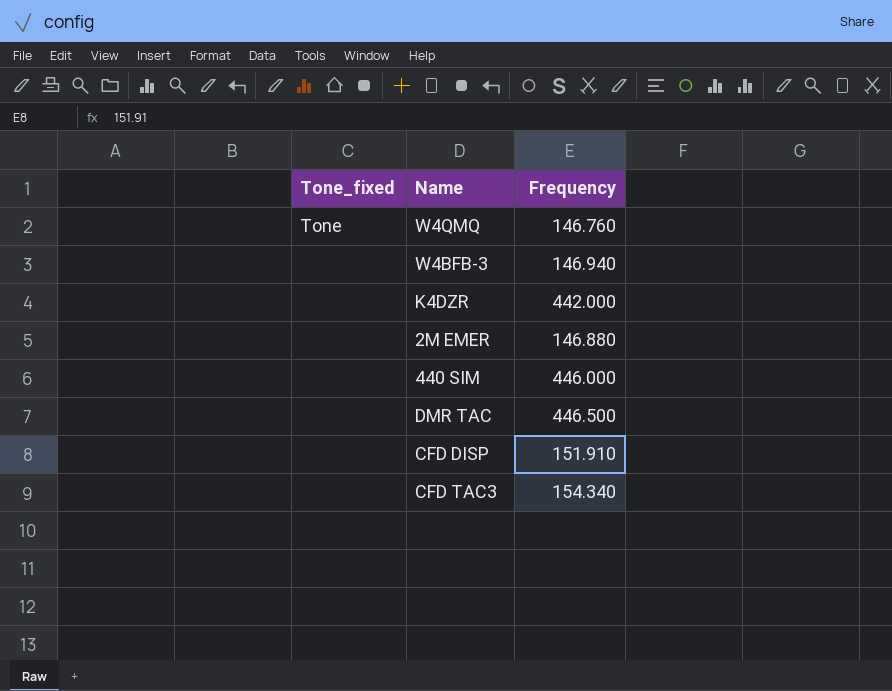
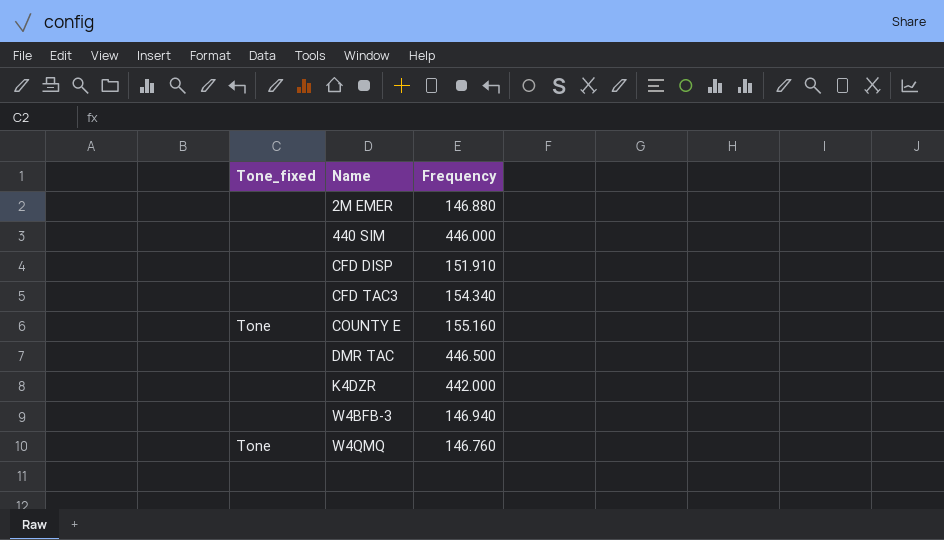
row order: none -> Name ascending
row COUNTY E: none -> Tone | 155.160

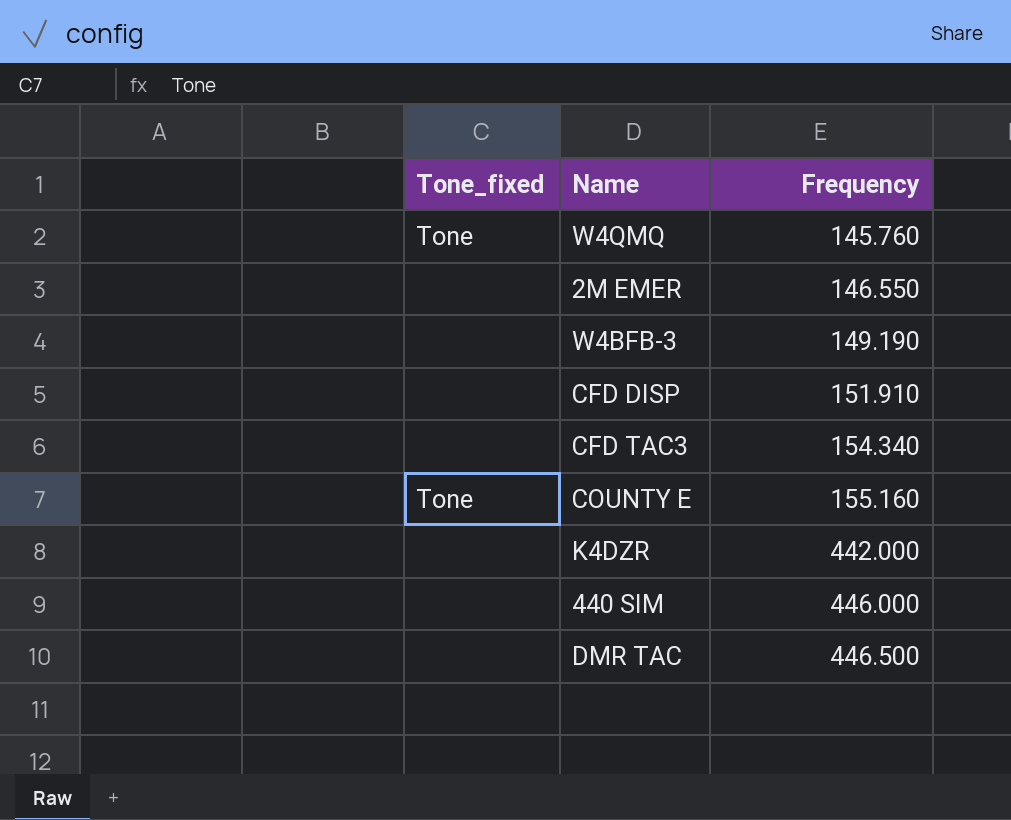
row order: Name ascending -> Frequency ascending
W4QMQ | Frequency: 146.760 -> 145.760
2M EMER | Frequency: 146.880 -> 146.550
W4BFB-3 | Frequency: 146.940 -> 149.190

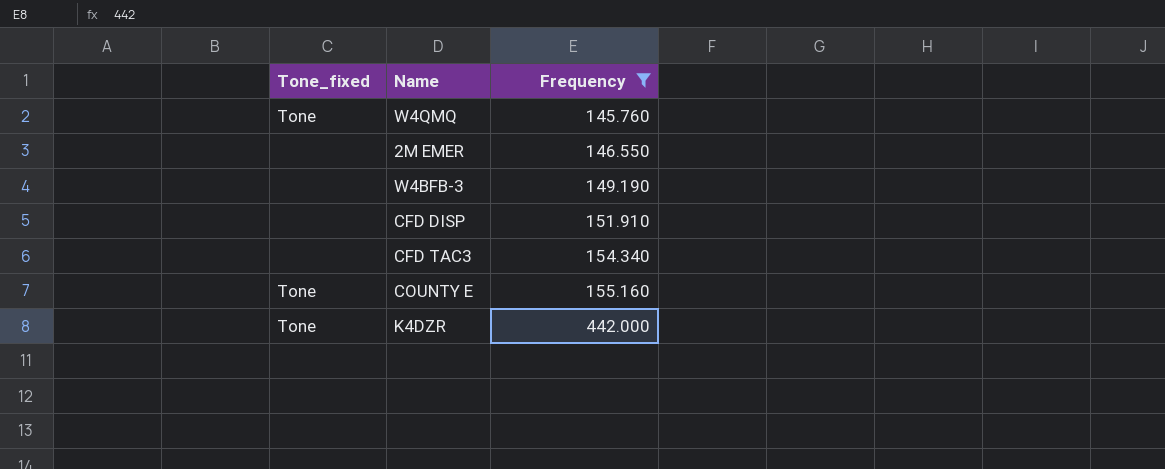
filter: none -> Frequency <= 442.000
K4DZR | Tone_fixed: none -> Tone

